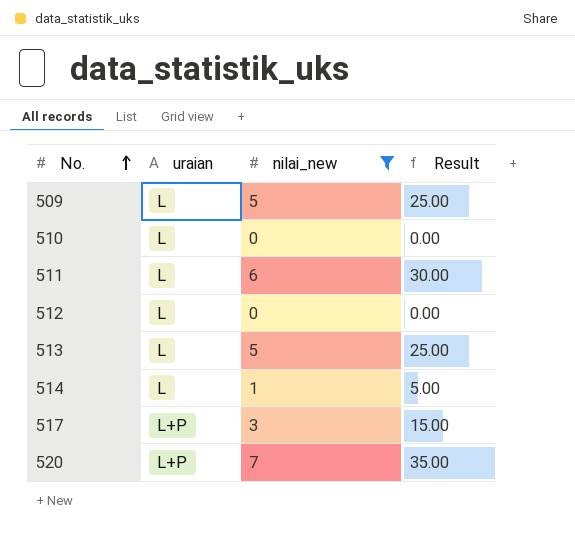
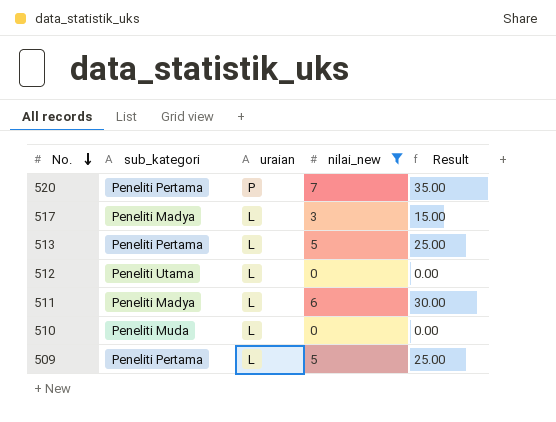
row order: No. ascending -> No. descending
column sub_kategori | position: none -> 2
row 514: L | 1 | 5.00 -> none
520 | uraian: L+P -> P
517 | uraian: L+P -> L

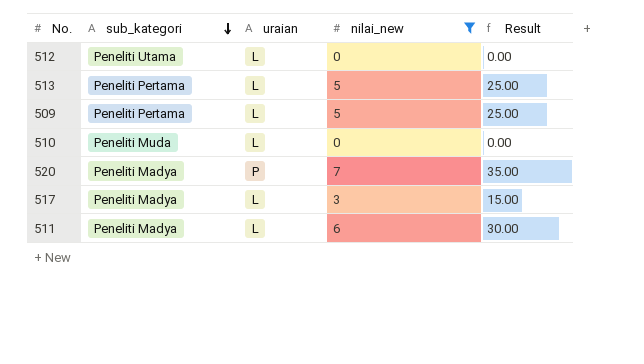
row order: No. descending -> sub_kategori descending
520 | sub_kategori: Peneliti Pertama -> Peneliti Madya

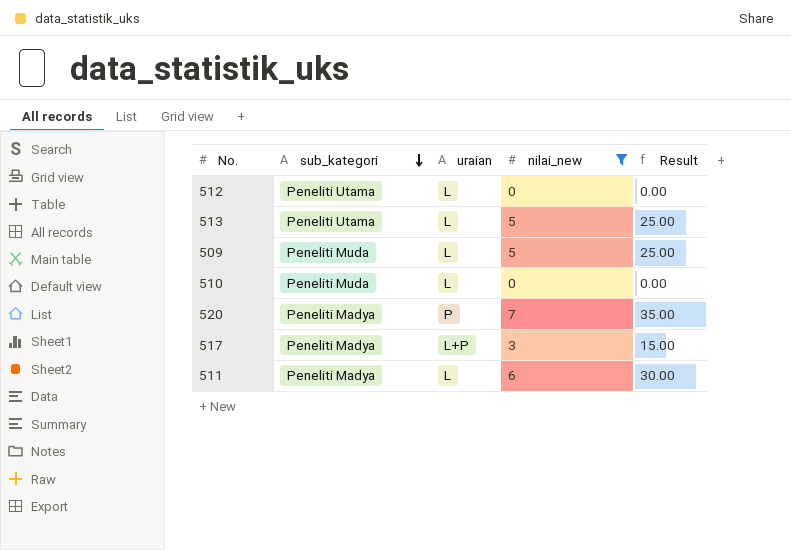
513 | sub_kategori: Peneliti Pertama -> Peneliti Utama
509 | sub_kategori: Peneliti Pertama -> Peneliti Muda
517 | uraian: L -> L+P

